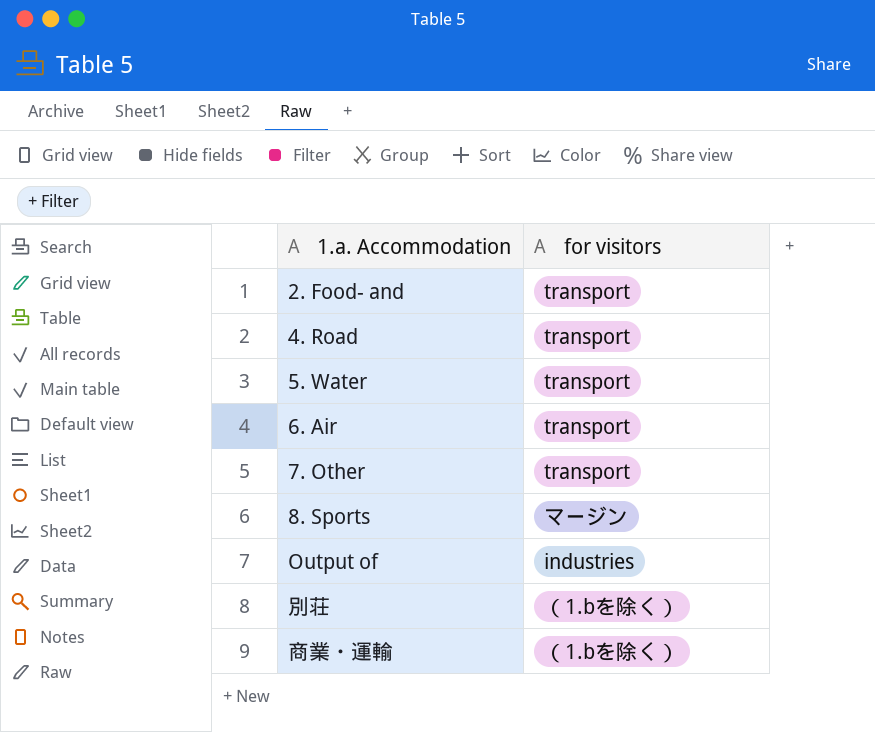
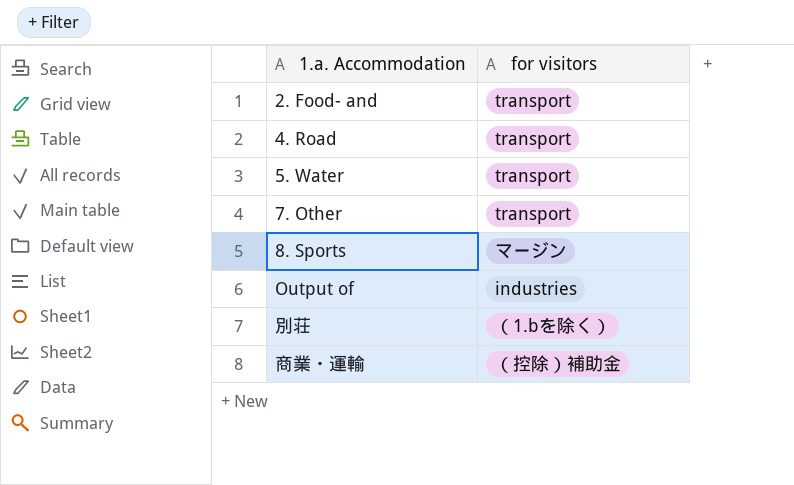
row 6. Air: transport -> none
商業・運輸 | for visitors: （1.bを除く） -> （控除）補助金

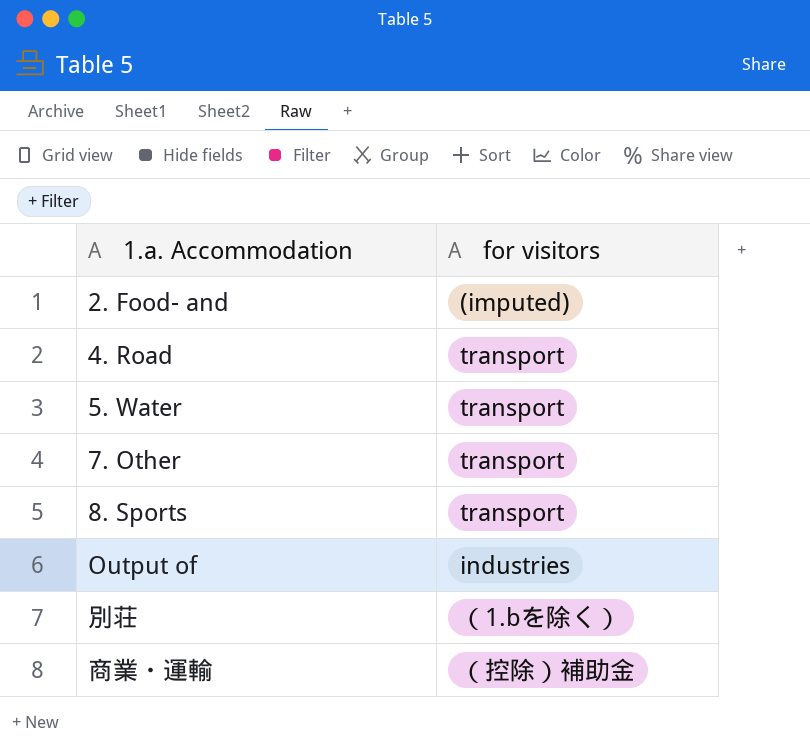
2. Food- and | for visitors: transport -> (imputed)
8. Sports | for visitors: マージン -> transport

